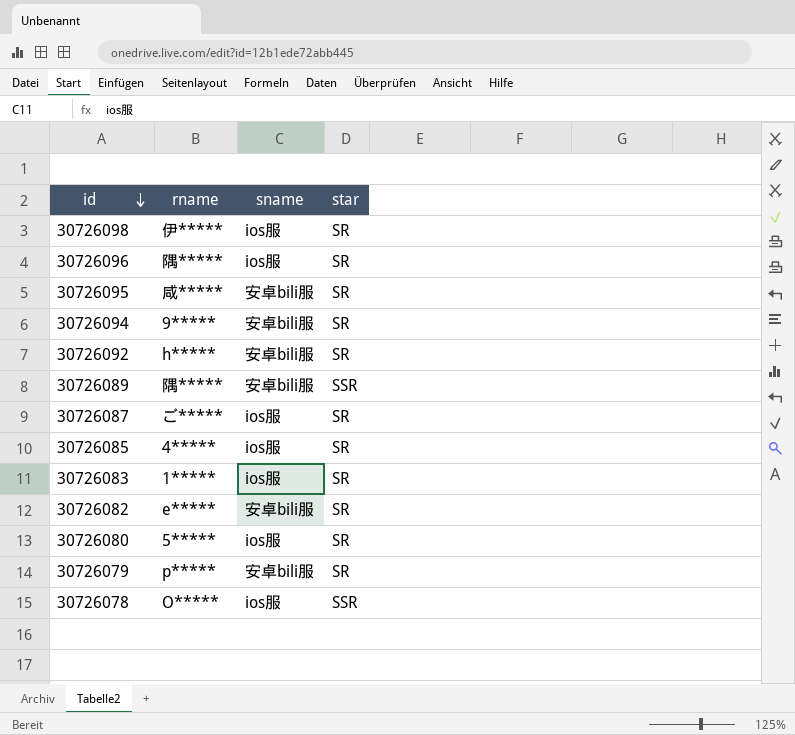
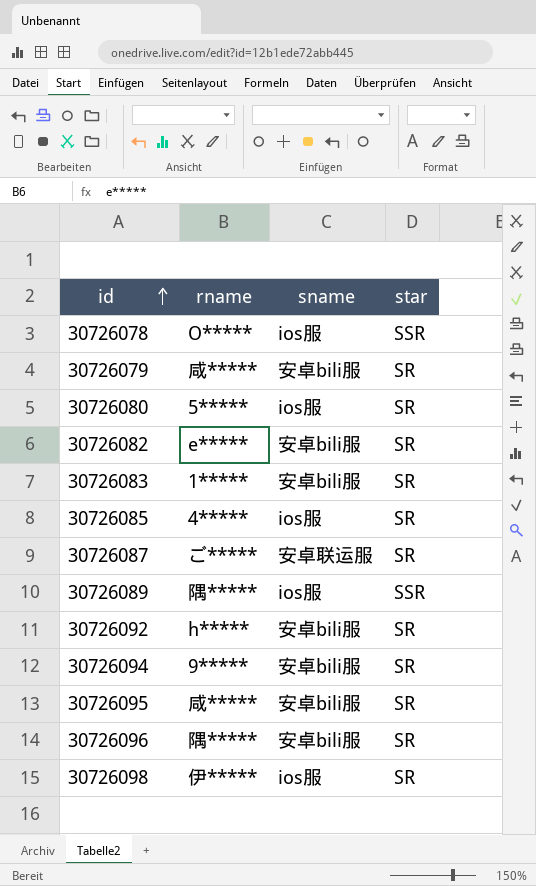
row order: id descending -> id ascending
30726079 | rname: p***** -> 咸*****
30726083 | sname: ios服 -> 安卓bili服
30726087 | sname: ios服 -> 安卓联运服
30726089 | sname: 安卓bili服 -> ios服
30726096 | sname: ios服 -> 安卓bili服

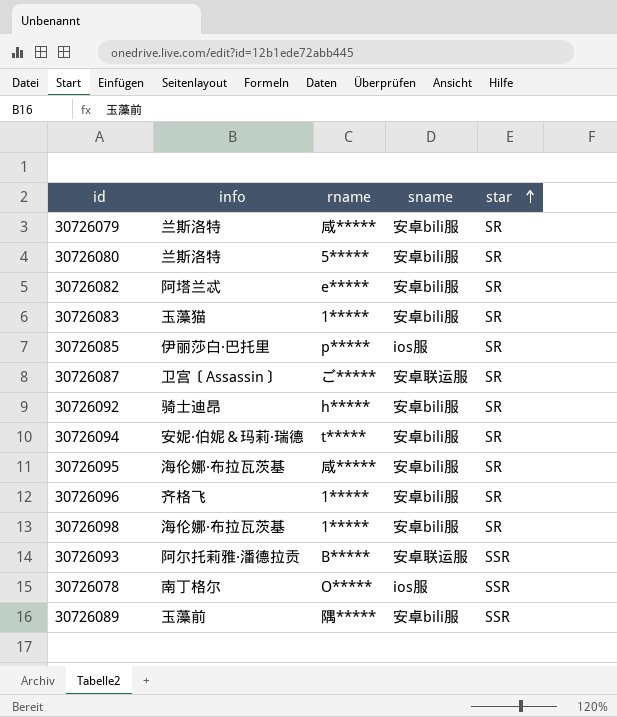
row order: id ascending -> star ascending
column info | position: none -> 2
30726080 | sname: ios服 -> 安卓bili服
30726085 | rname: 4***** -> p*****
30726094 | rname: 9***** -> t*****
30726096 | rname: 隅***** -> 1*****
30726098 | rname: 伊***** -> 1*****
30726098 | sname: ios服 -> 安卓bili服
row 30726093: none -> 阿尔托莉雅·潘德拉贡 | B***** | 安卓联运服 | SSR
30726089 | sname: ios服 -> 安卓bili服

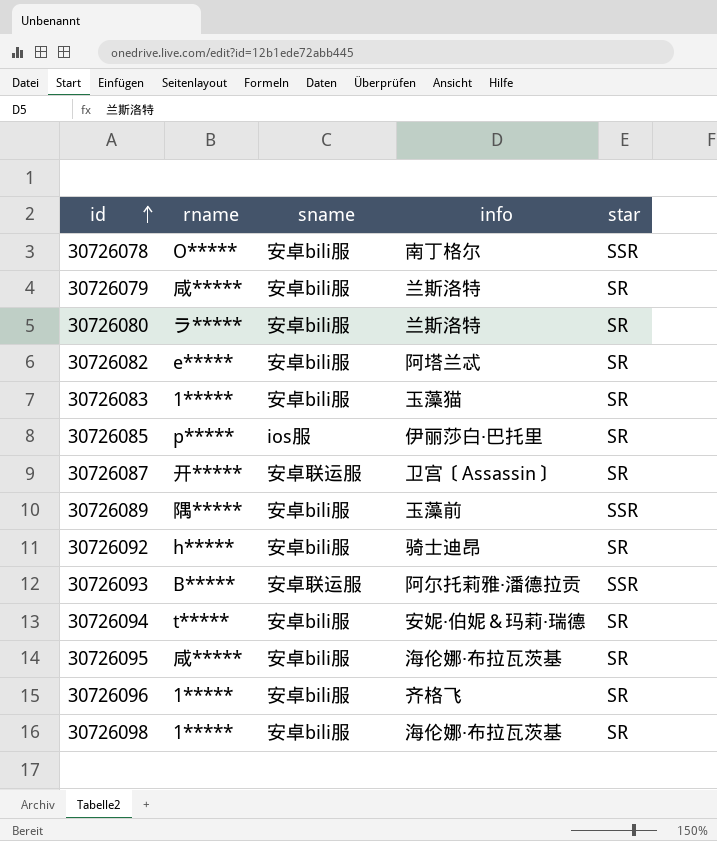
row order: star ascending -> id ascending
column info | position: 2 -> 4
30726078 | sname: ios服 -> 安卓bili服
30726080 | rname: 5***** -> ラ*****
30726087 | rname: ご***** -> 开*****

